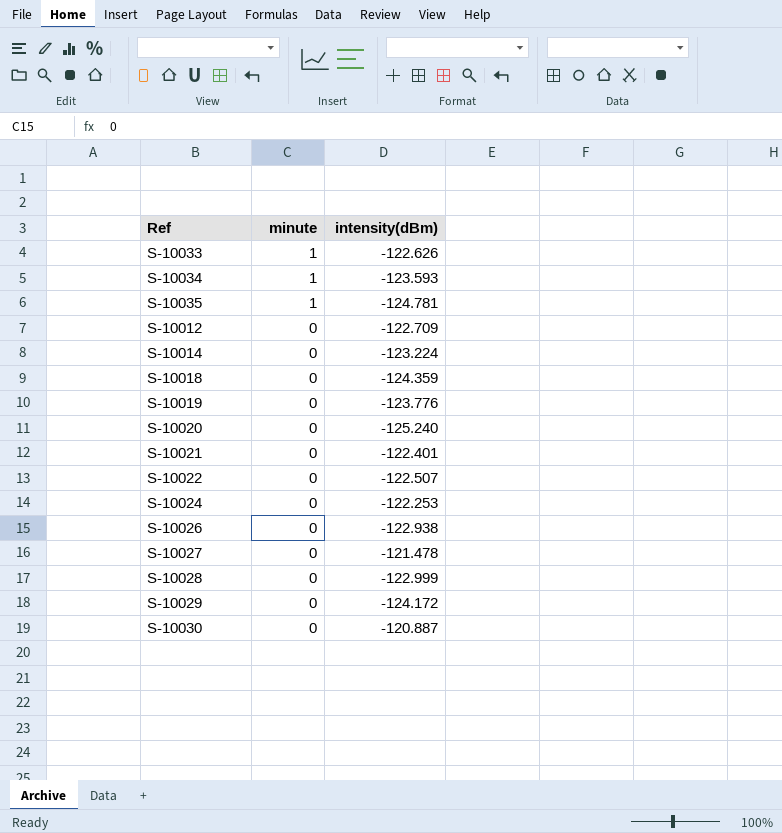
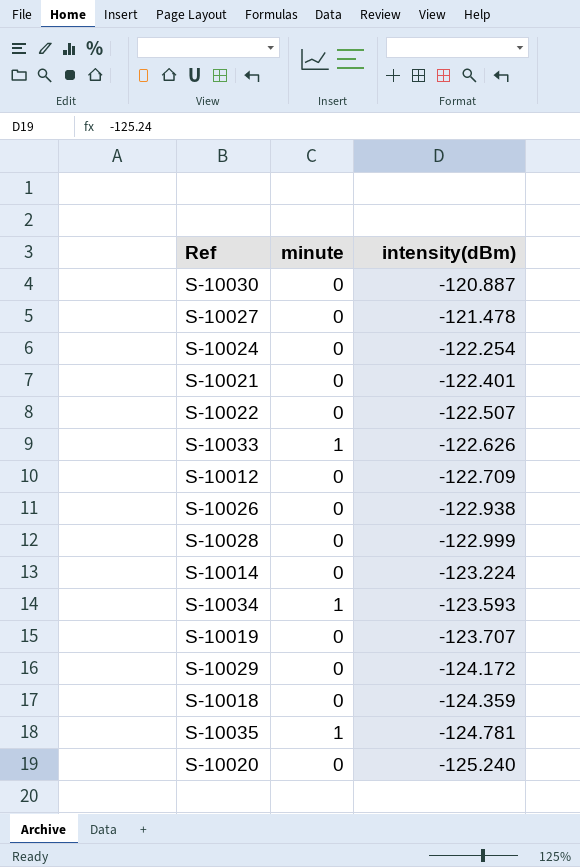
row order: minute descending -> intensity(dBm) descending
S-10024 | intensity(dBm): -122.253 -> -122.254
S-10019 | intensity(dBm): -123.776 -> -123.707

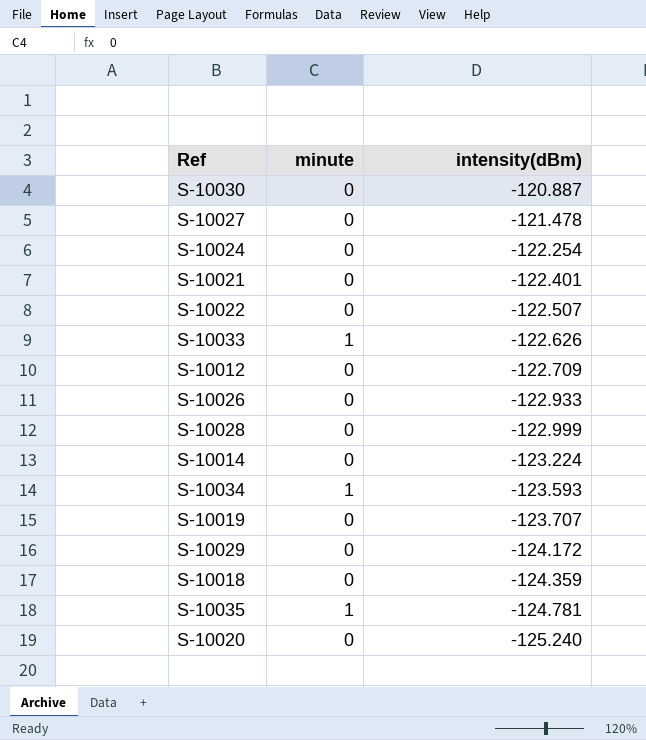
S-10026 | intensity(dBm): -122.938 -> -122.933

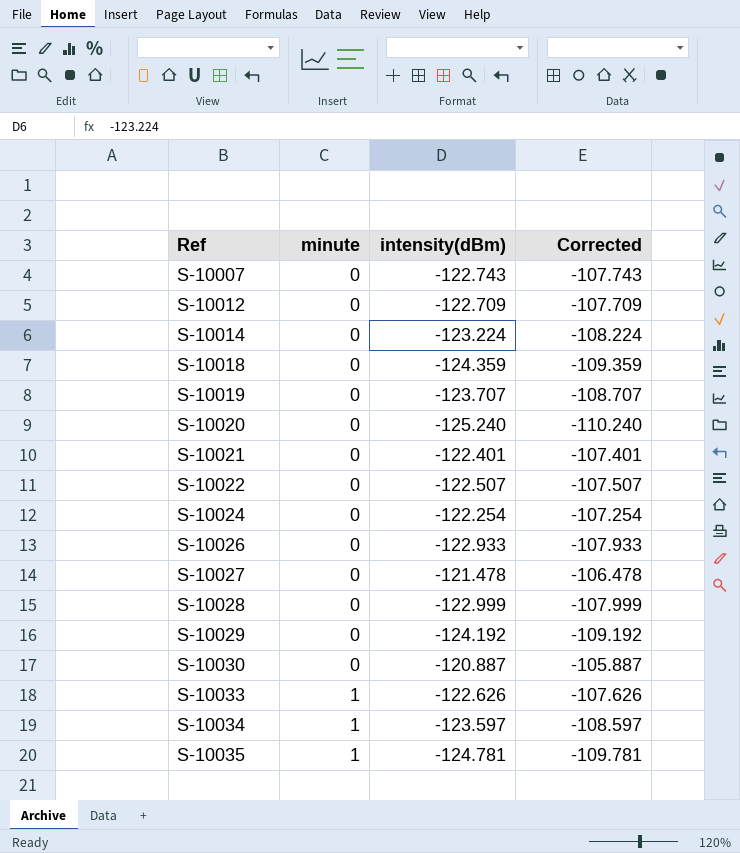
row order: intensity(dBm) descending -> Ref ascending
column Corrected | formula: none -> [intensity(dBm)] + 15
row S-10007: none -> 0 | -122.743 | -107.743
S-10029 | intensity(dBm): -124.172 -> -124.192
S-10034 | intensity(dBm): -123.593 -> -123.597

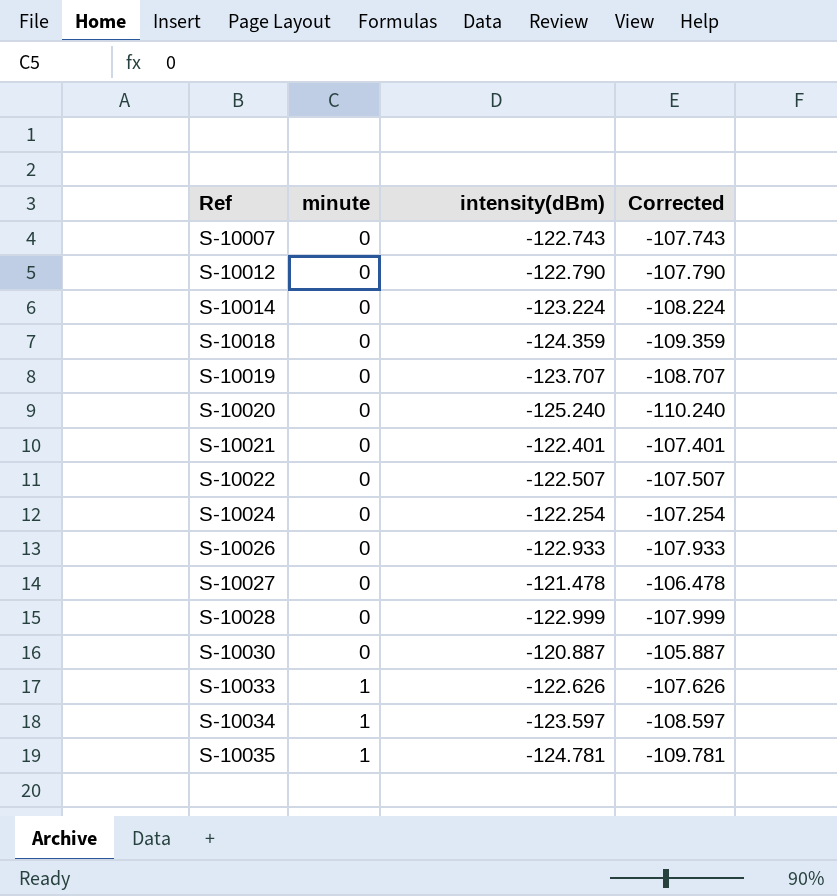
row S-10029: 0 | -124.192 | -109.192 -> none
S-10012 | intensity(dBm): -122.709 -> -122.790
S-10012 | Corrected: -107.709 -> -107.790

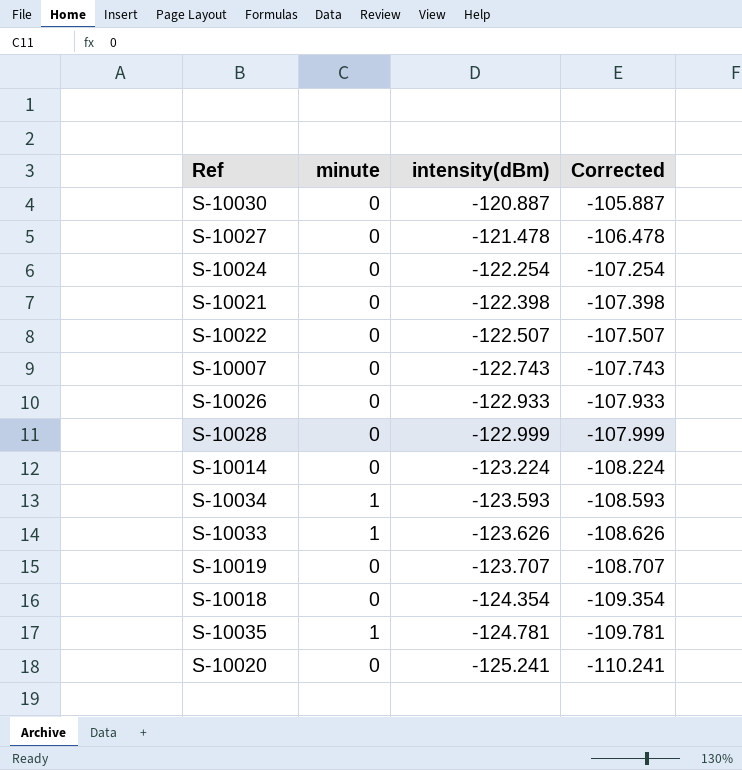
row order: Ref ascending -> intensity(dBm) descending
row S-10012: 0 | -122.790 | -107.790 -> none
S-10021 | intensity(dBm): -122.401 -> -122.398
S-10021 | Corrected: -107.401 -> -107.398
S-10034 | intensity(dBm): -123.597 -> -123.593
S-10034 | Corrected: -108.597 -> -108.593
S-10033 | intensity(dBm): -122.626 -> -123.626
S-10033 | Corrected: -107.626 -> -108.626
S-10018 | intensity(dBm): -124.359 -> -124.354
S-10018 | Corrected: -109.359 -> -109.354
S-10020 | intensity(dBm): -125.240 -> -125.241
S-10020 | Corrected: -110.240 -> -110.241

